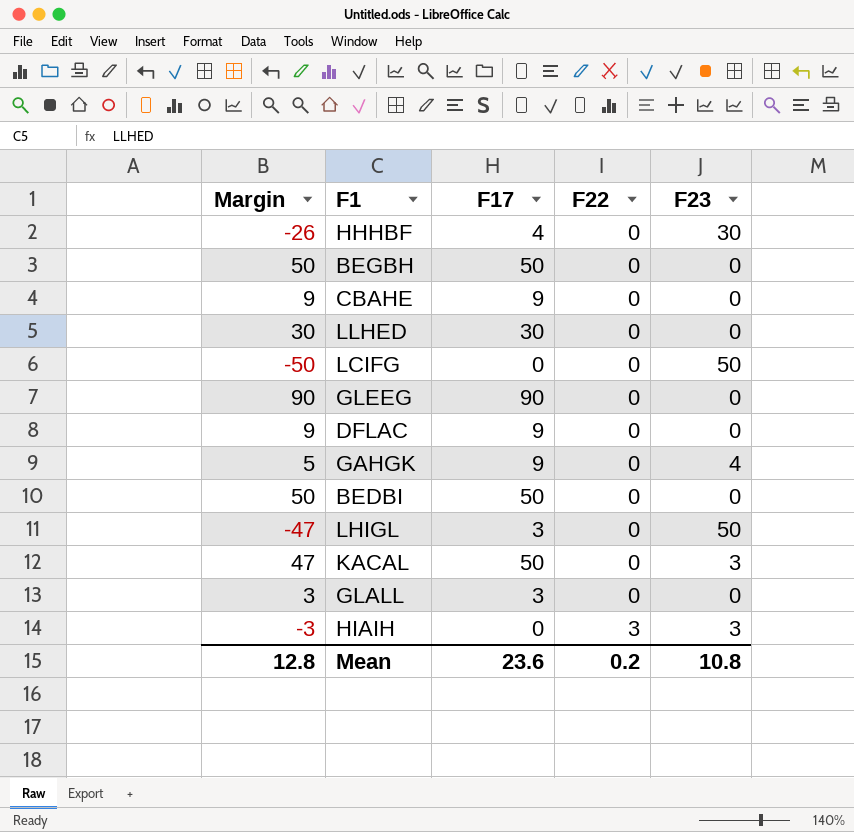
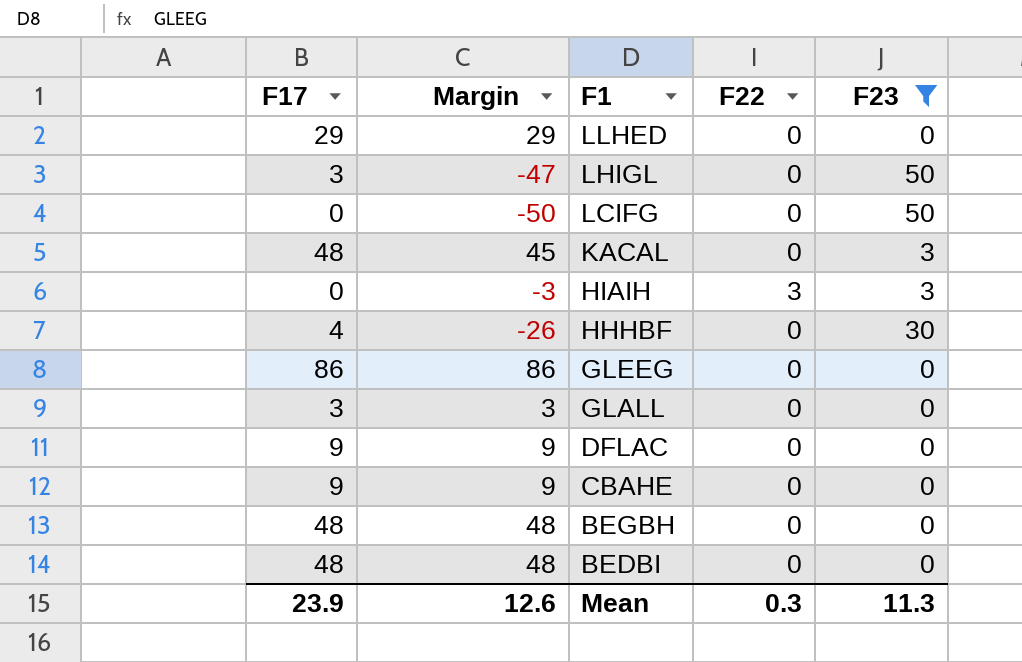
filter: none -> F23 != 4
row order: F22 ascending -> F1 descending
column F17 | position: 3 -> 1
LLHED | F17: 30 -> 29
LLHED | Margin: 30 -> 29
KACAL | F17: 50 -> 48
KACAL | Margin: 47 -> 45
GLEEG | F17: 90 -> 86
GLEEG | Margin: 90 -> 86
BEGBH | F17: 50 -> 48
BEGBH | Margin: 50 -> 48
BEDBI | F17: 50 -> 48
BEDBI | Margin: 50 -> 48
Mean | F17: 23.6 -> 23.9
Mean | Margin: 12.8 -> 12.6
Mean | F22: 0.2 -> 0.3
Mean | F23: 10.8 -> 11.3

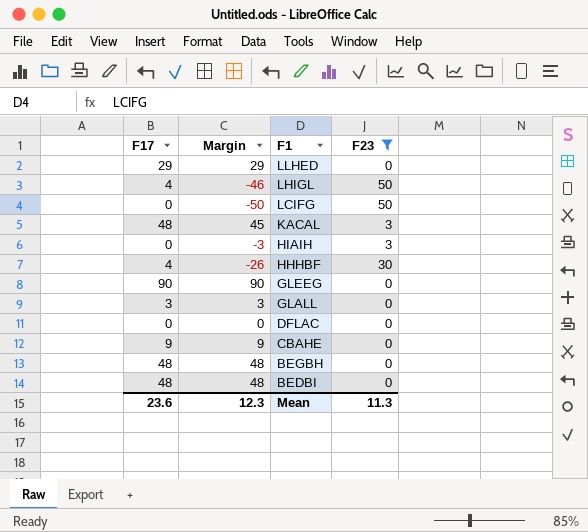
column F22 | position: 4 -> none
LHIGL | F17: 3 -> 4
LHIGL | Margin: -47 -> -46
GLEEG | F17: 86 -> 90
GLEEG | Margin: 86 -> 90
DFLAC | F17: 9 -> 0
DFLAC | Margin: 9 -> 0
Mean | F17: 23.9 -> 23.6
Mean | Margin: 12.6 -> 12.3

